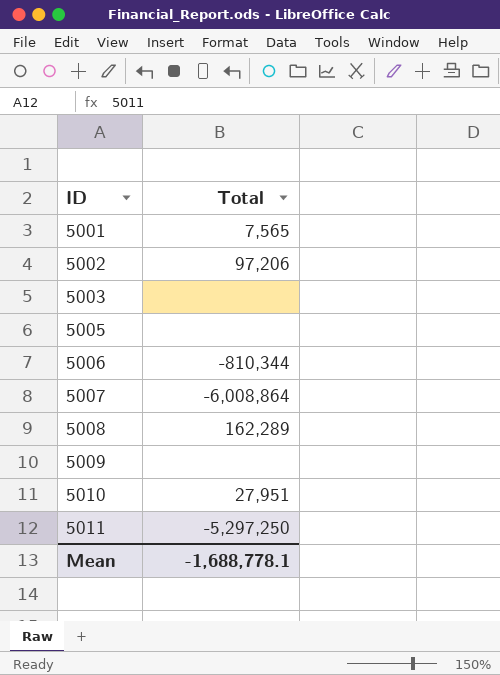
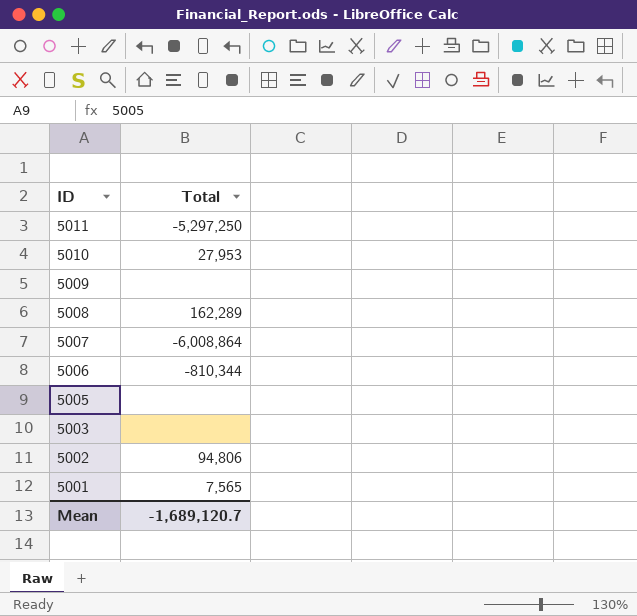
row order: ID ascending -> ID descending
5010 | Total: 27,951 -> 27,953
5002 | Total: 97,206 -> 94,806
Mean | Total: -1,688,778.1 -> -1,689,120.7

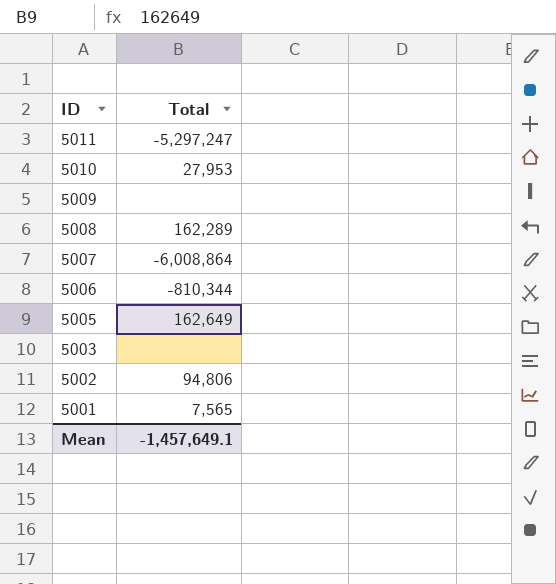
5011 | Total: -5,297,250 -> -5,297,247
5005 | Total: none -> 162,649
Mean | Total: -1,689,120.7 -> -1,457,649.1

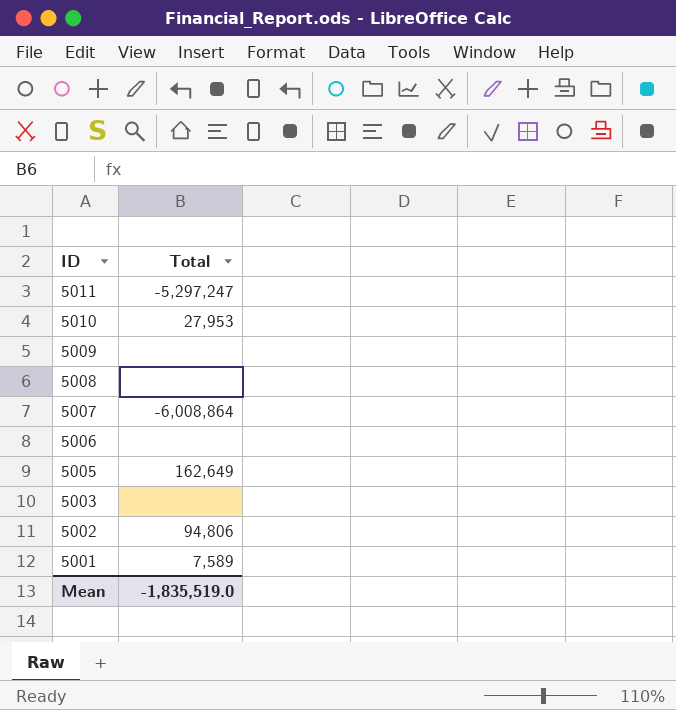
5008 | Total: 162,289 -> none
5006 | Total: -810,344 -> none
5001 | Total: 7,565 -> 7,589
Mean | Total: -1,457,649.1 -> -1,835,519.0

